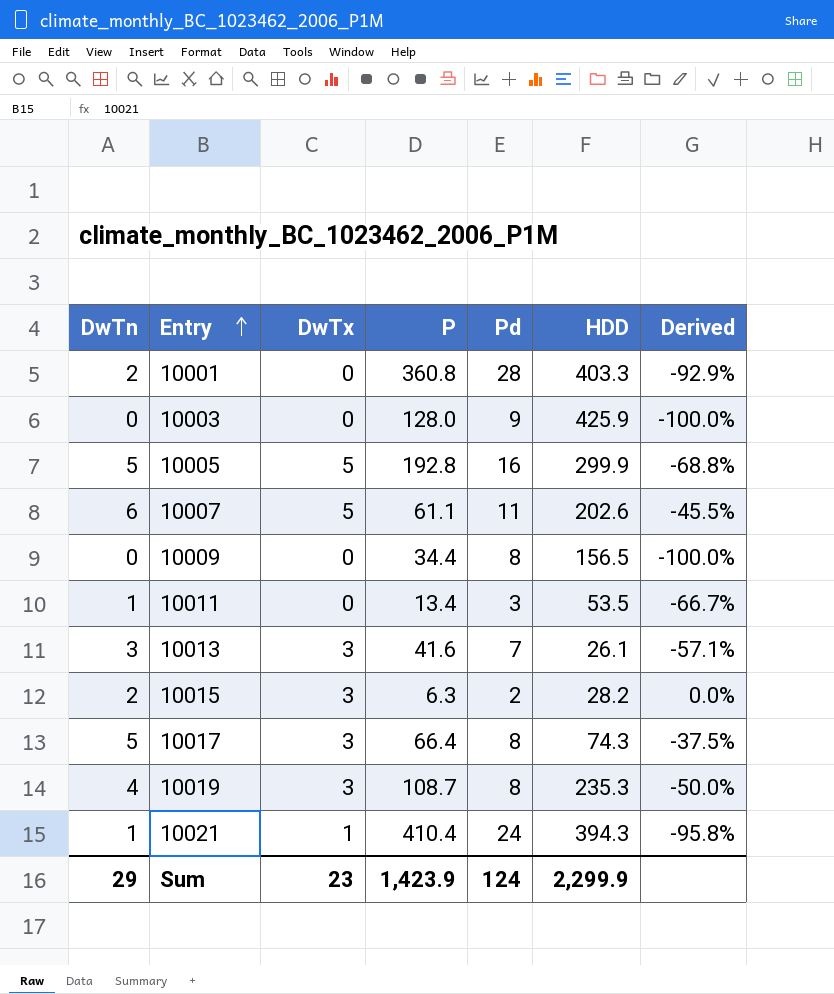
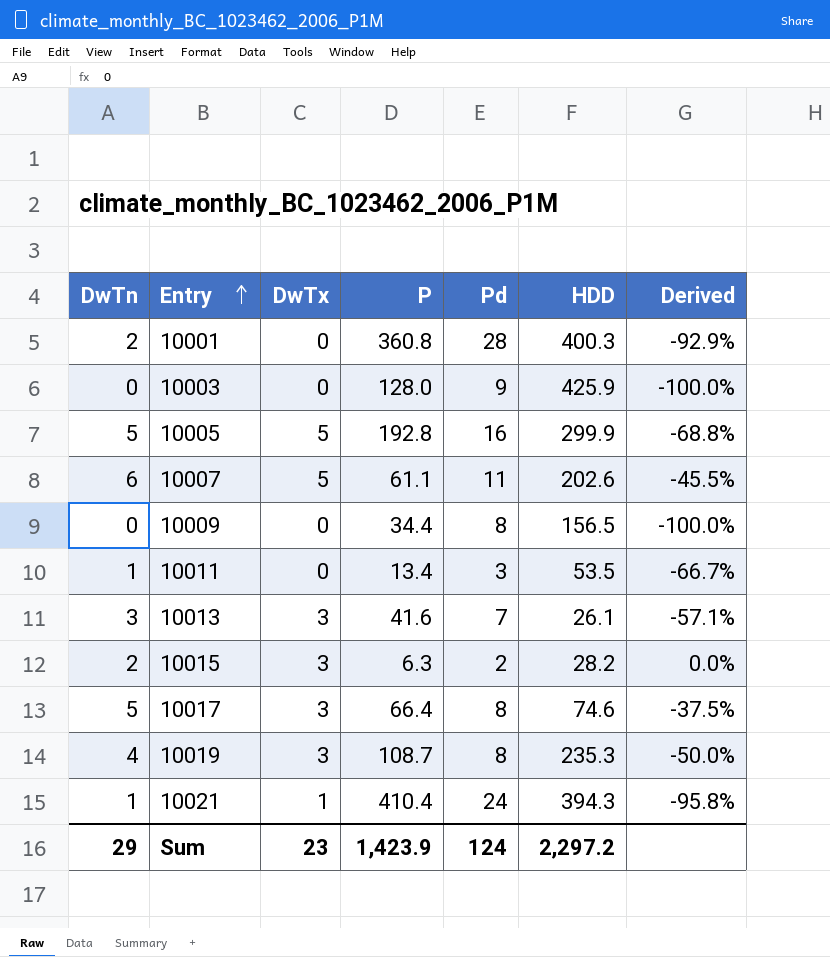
10001 | HDD: 403.3 -> 400.3
10017 | HDD: 74.3 -> 74.6
Sum | HDD: 2,299.9 -> 2,297.2

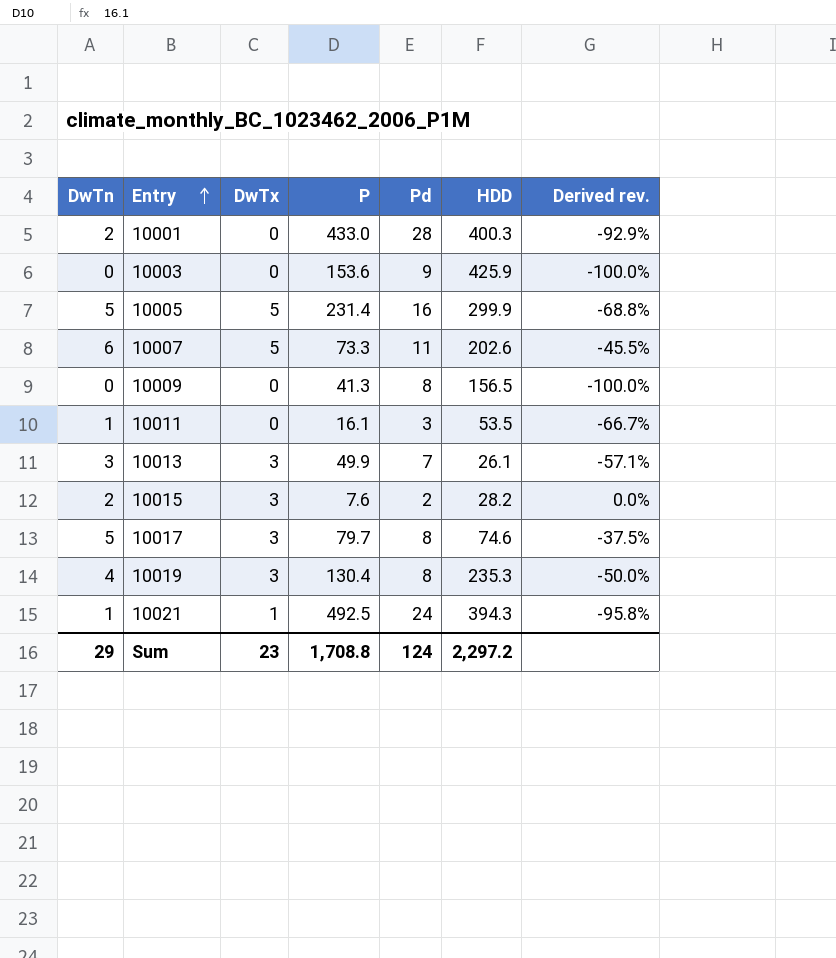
column name: Derived -> Derived rev.
10001 | P: 360.8 -> 433.0
10003 | P: 128.0 -> 153.6
10005 | P: 192.8 -> 231.4
10007 | P: 61.1 -> 73.3
10009 | P: 34.4 -> 41.3
10011 | P: 13.4 -> 16.1
10013 | P: 41.6 -> 49.9
10015 | P: 6.3 -> 7.6
10017 | P: 66.4 -> 79.7
10019 | P: 108.7 -> 130.4
10021 | P: 410.4 -> 492.5
Sum | P: 1,423.9 -> 1,708.8

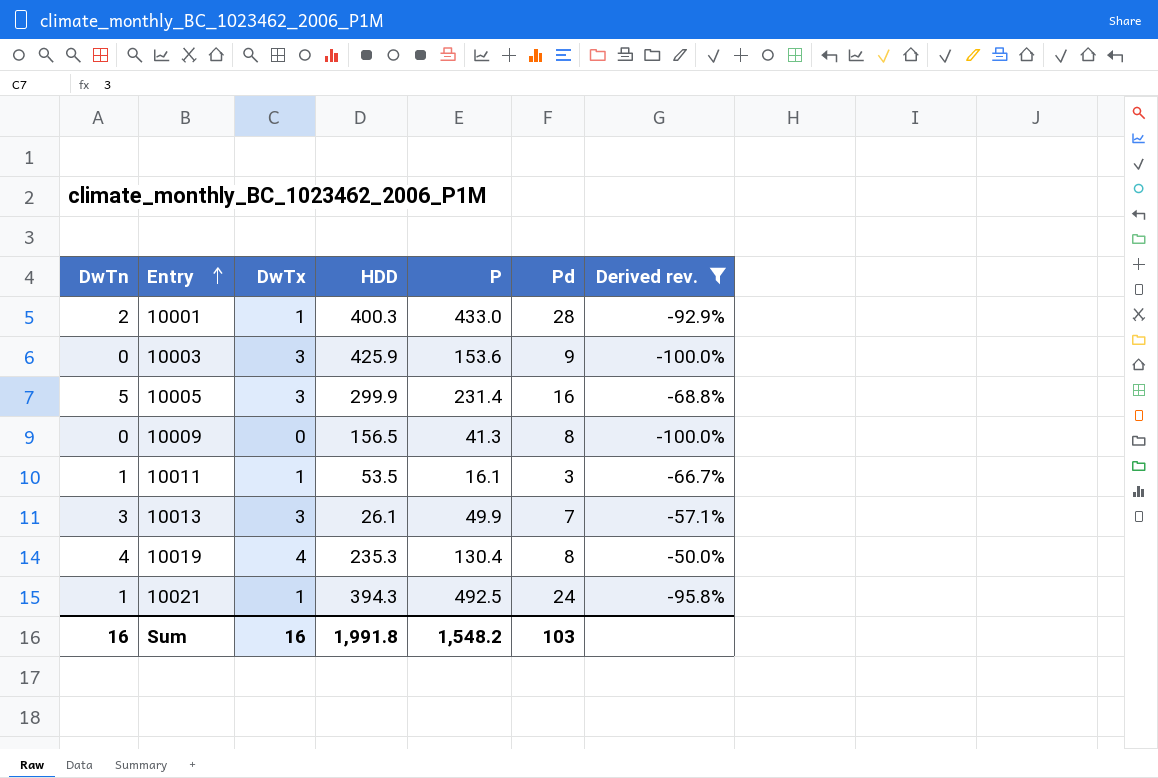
filter: none -> Derived rev. <= -50.0%
column HDD | position: 6 -> 4
10001 | DwTx: 0 -> 1
10003 | DwTx: 0 -> 3
10005 | DwTx: 5 -> 3
10011 | DwTx: 0 -> 1
10019 | DwTx: 3 -> 4
Sum | DwTn: 29 -> 16
Sum | DwTx: 23 -> 16
Sum | HDD: 2,297.2 -> 1,991.8
Sum | P: 1,708.8 -> 1,548.2
Sum | Pd: 124 -> 103

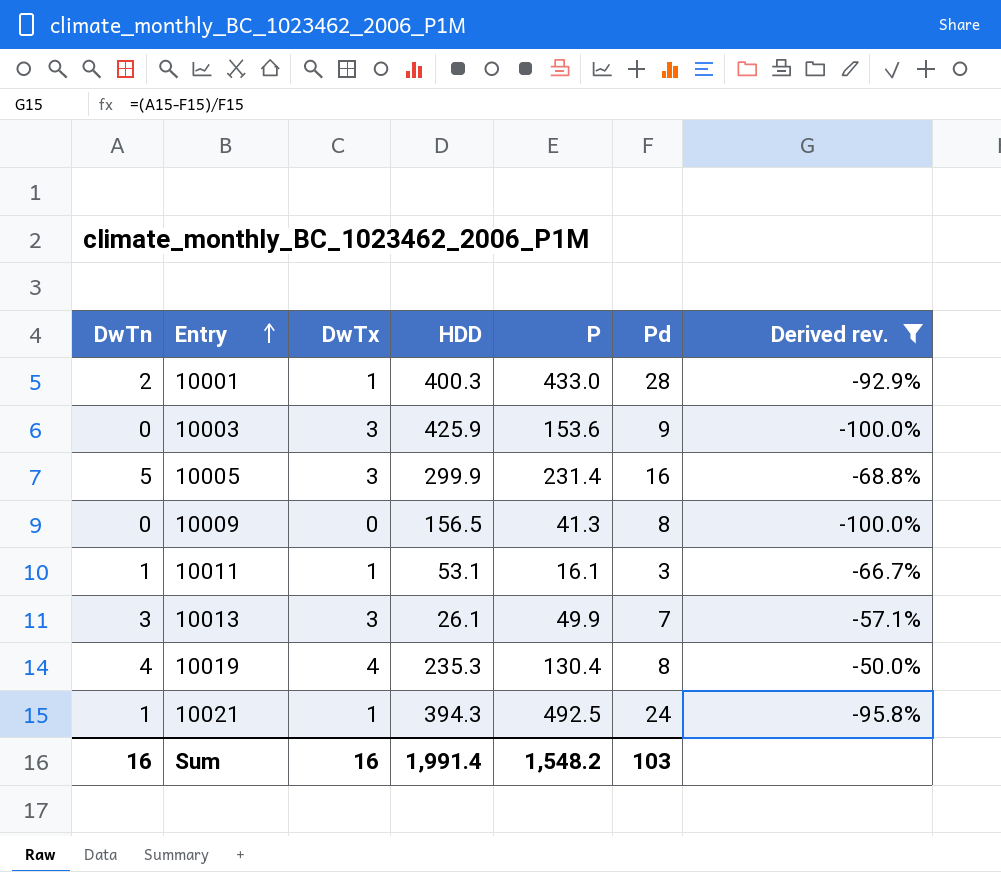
10011 | HDD: 53.5 -> 53.1
Sum | HDD: 1,991.8 -> 1,991.4

